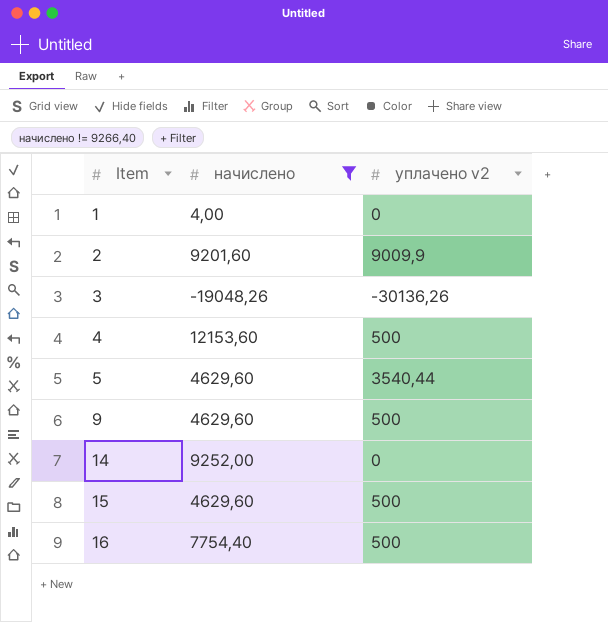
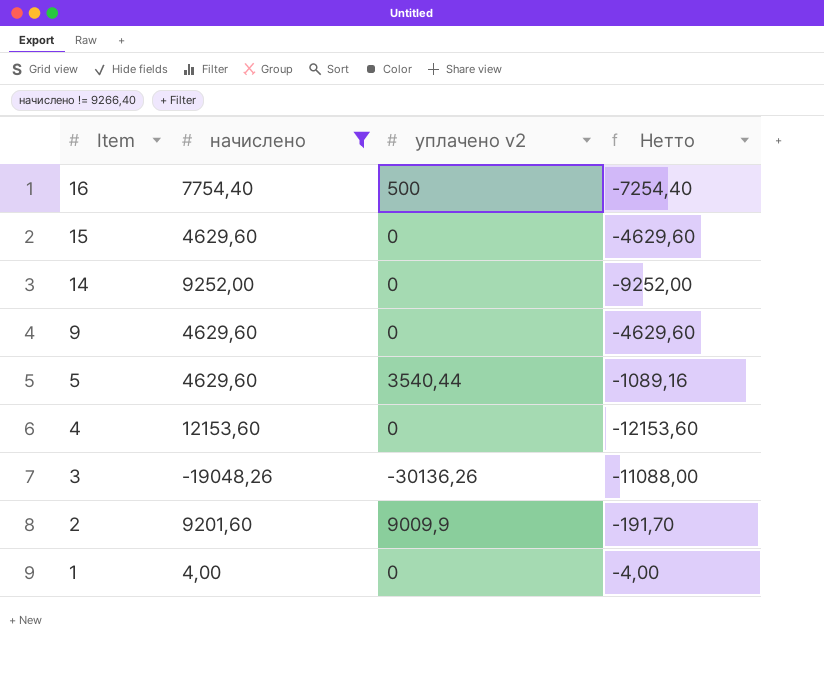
row order: Item ascending -> Item descending
column Нетто | formula: none -> [уплачено v2] - [начислено]
15 | уплачено v2: 500 -> 0
9 | уплачено v2: 500 -> 0
4 | уплачено v2: 500 -> 0

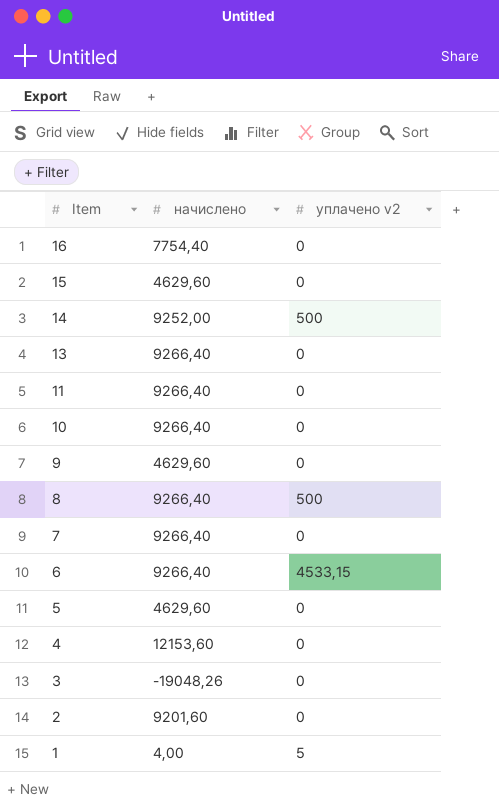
filter: начислено != 9266,40 -> none
column Нетто | formula: [уплачено v2] - [начислено] -> none
16 | уплачено v2: 500 -> 0
14 | уплачено v2: 0 -> 500
5 | уплачено v2: 3540,44 -> 0
3 | уплачено v2: -30136,26 -> 0
2 | уплачено v2: 9009,9 -> 0
1 | уплачено v2: 0 -> 5

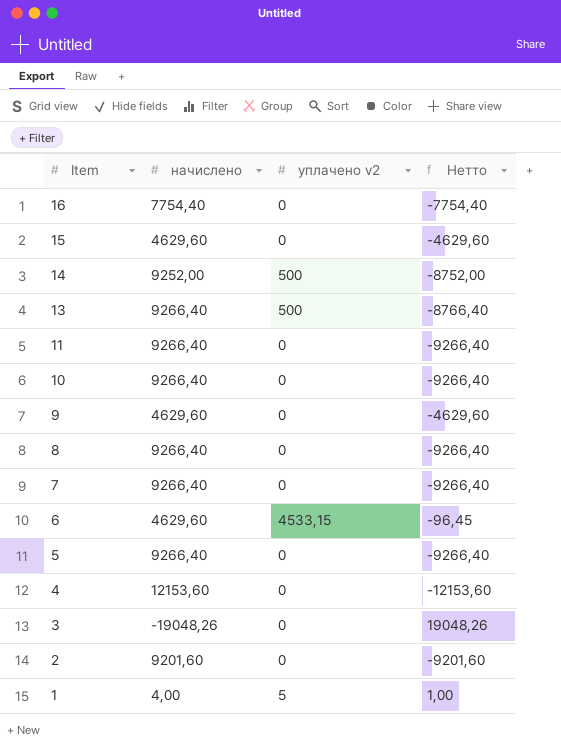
column Нетто | formula: none -> [уплачено v2] - [начислено]
13 | уплачено v2: 0 -> 500
8 | уплачено v2: 500 -> 0
6 | начислено: 9266,40 -> 4629,60
5 | начислено: 4629,60 -> 9266,40

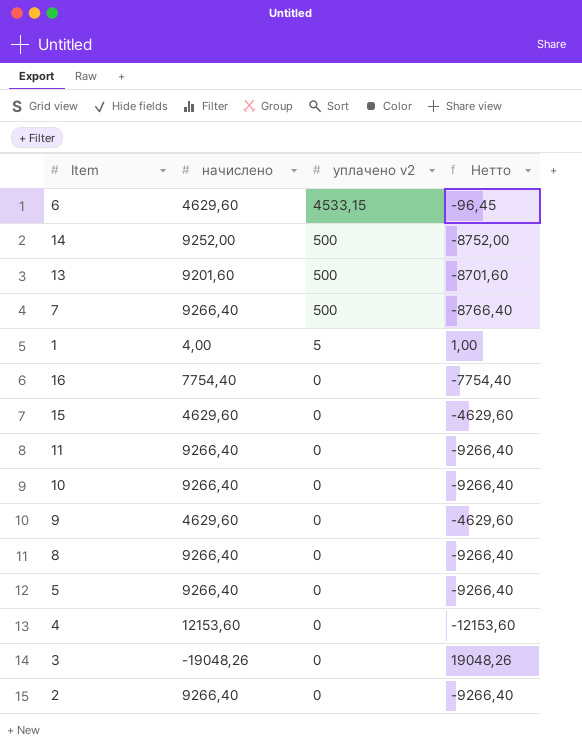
row order: Item descending -> уплачено v2 descending
13 | начислено: 9266,40 -> 9201,60
13 | Нетто: -8766,40 -> -8701,60
7 | уплачено v2: 0 -> 500
7 | Нетто: -9266,40 -> -8766,40
2 | начислено: 9201,60 -> 9266,40
2 | Нетто: -9201,60 -> -9266,40

